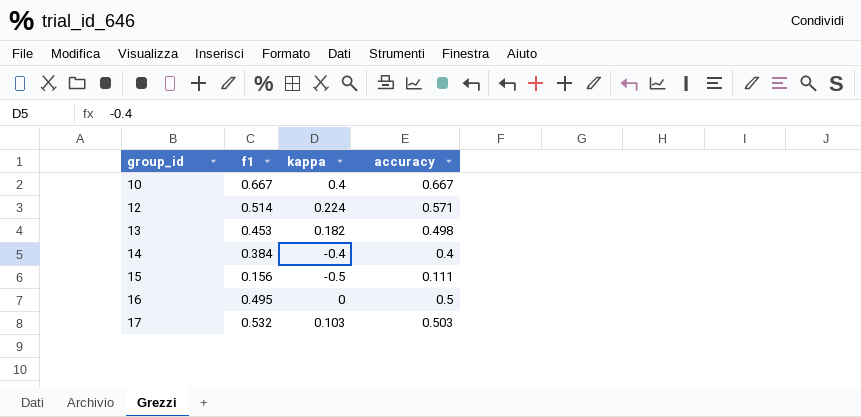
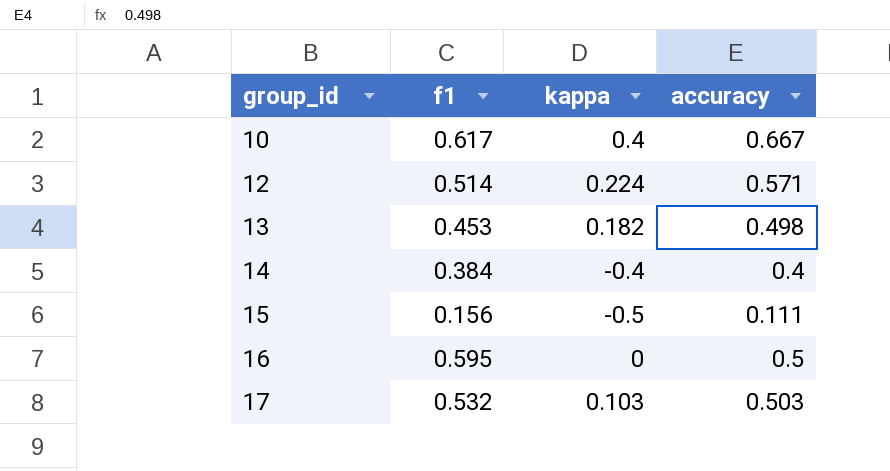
10 | f1: 0.667 -> 0.617
16 | f1: 0.495 -> 0.595

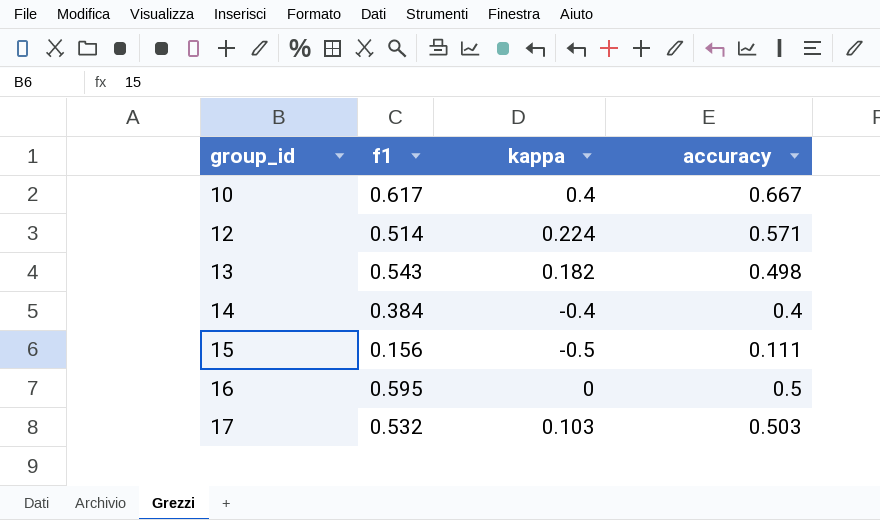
13 | f1: 0.453 -> 0.543

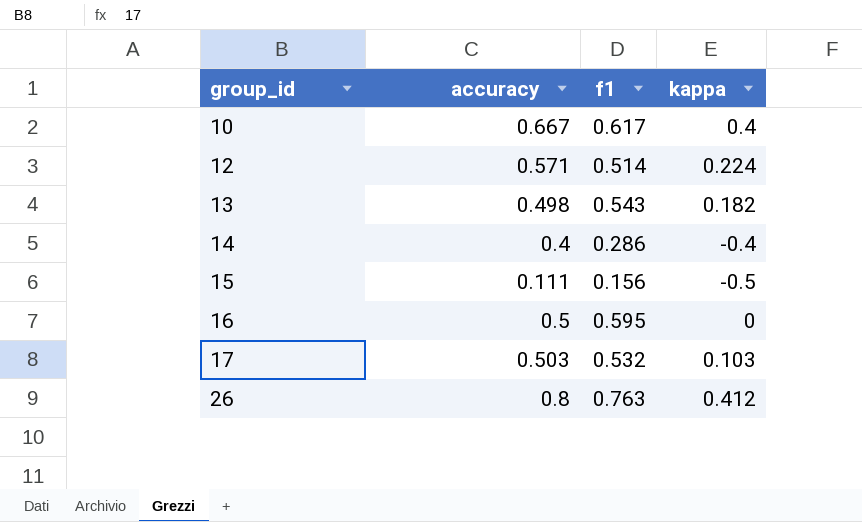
column accuracy | position: 4 -> 2
14 | f1: 0.384 -> 0.286
row 26: none -> 0.8 | 0.763 | 0.412

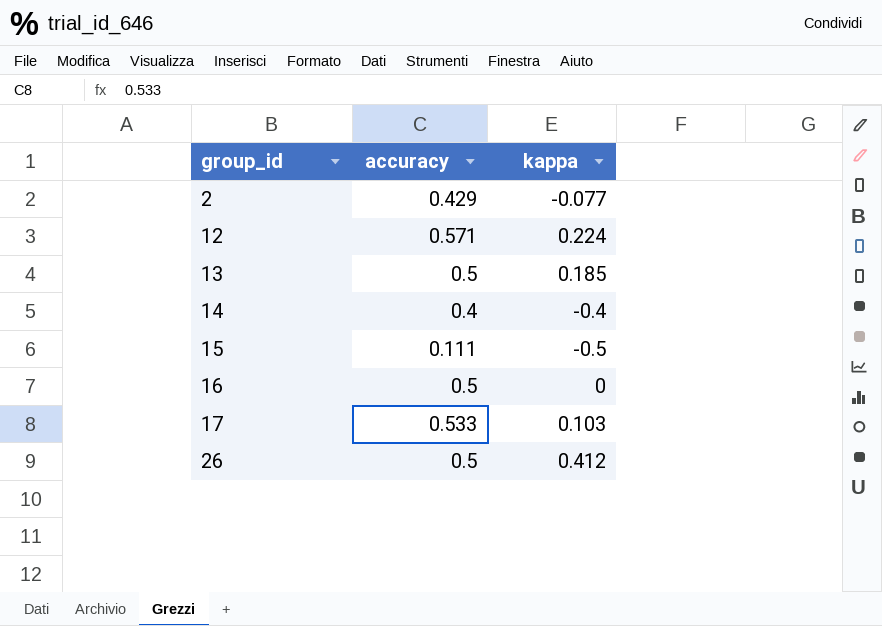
column f1 | position: 3 -> none
row 10: 0.667 | 0.617 | 0.4 -> none
row 2: none -> 0.429 | -0.077
13 | accuracy: 0.498 -> 0.5
13 | kappa: 0.182 -> 0.185
17 | accuracy: 0.503 -> 0.533
26 | accuracy: 0.8 -> 0.5

